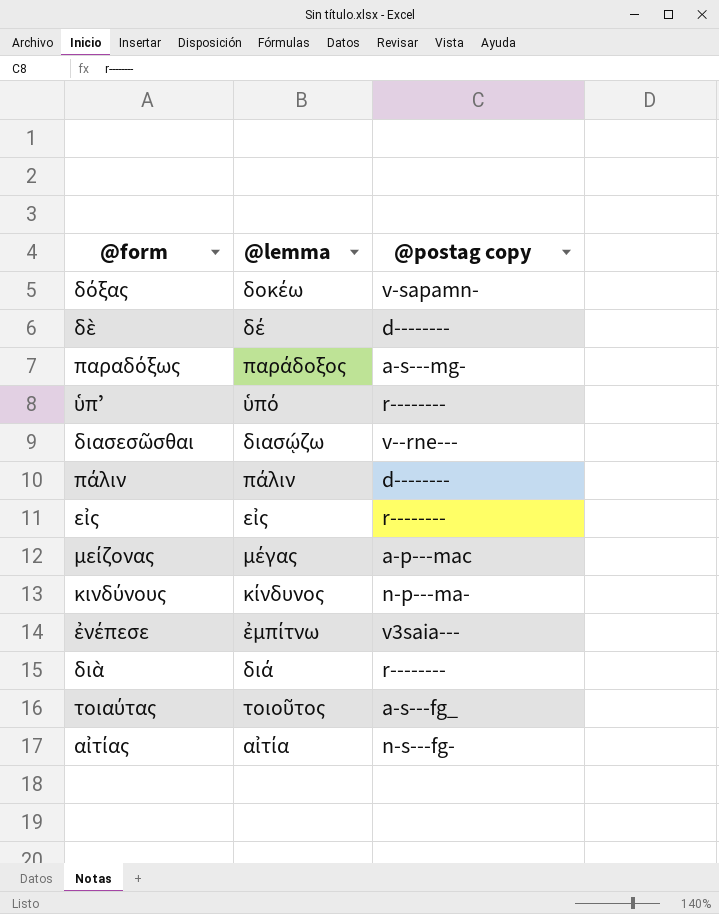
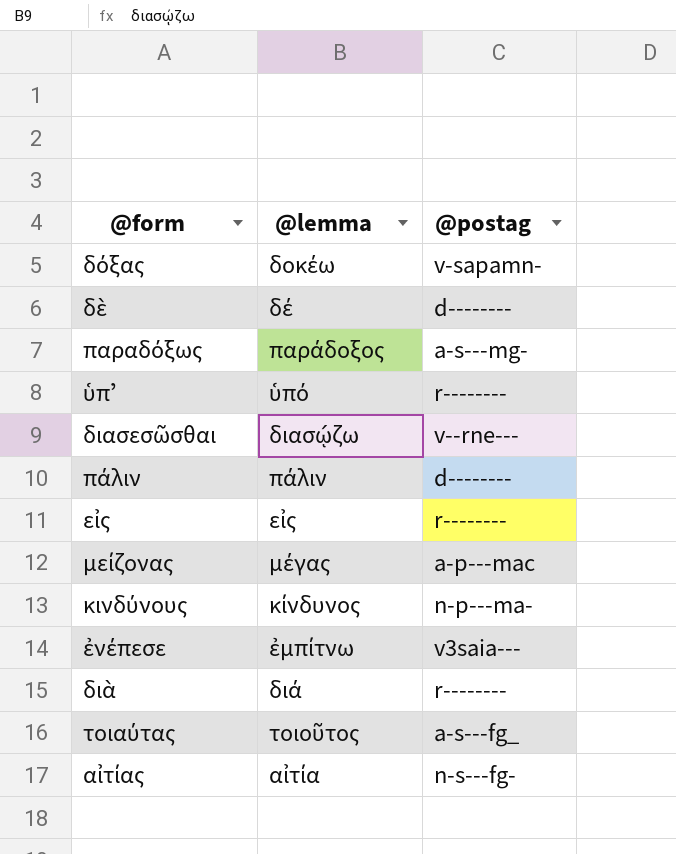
column name: @postag copy -> @postag

